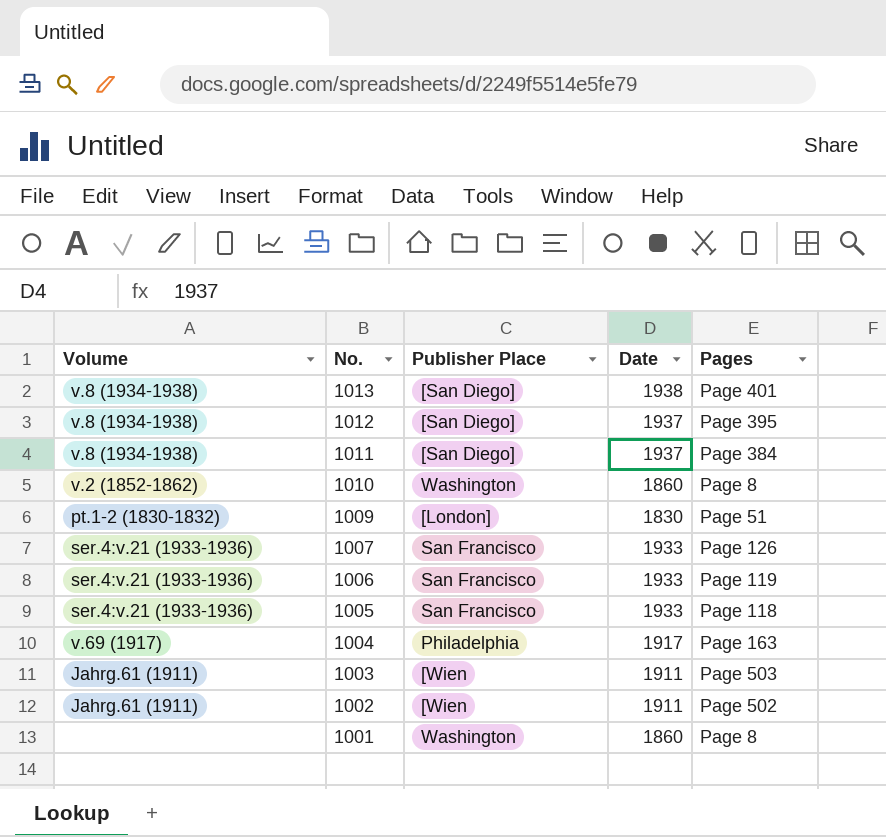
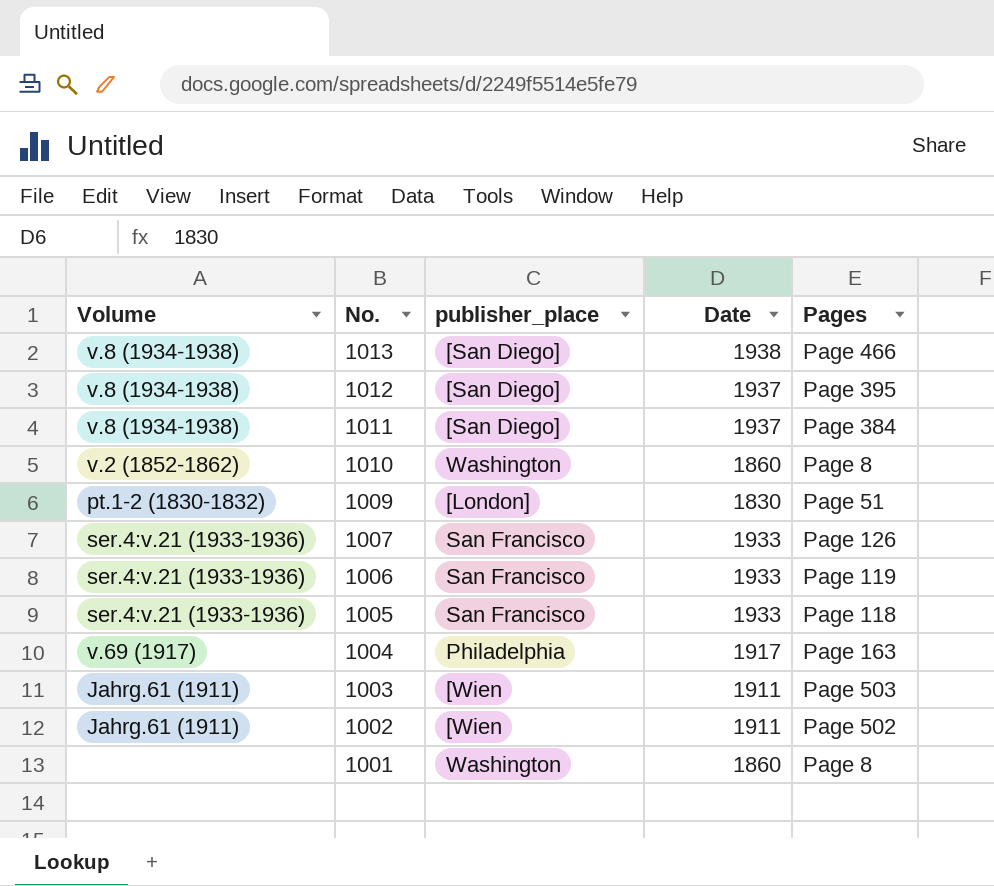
column name: Publisher Place -> publisher_place
1013 | Pages: Page 401 -> Page 466

